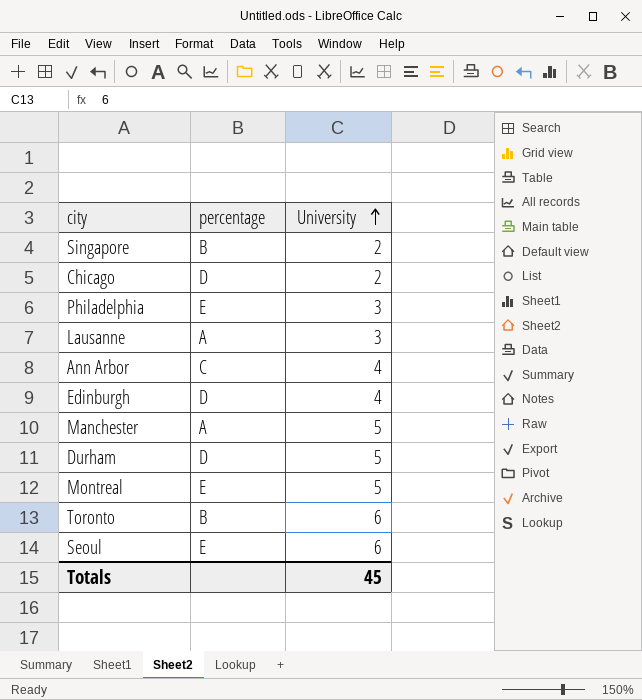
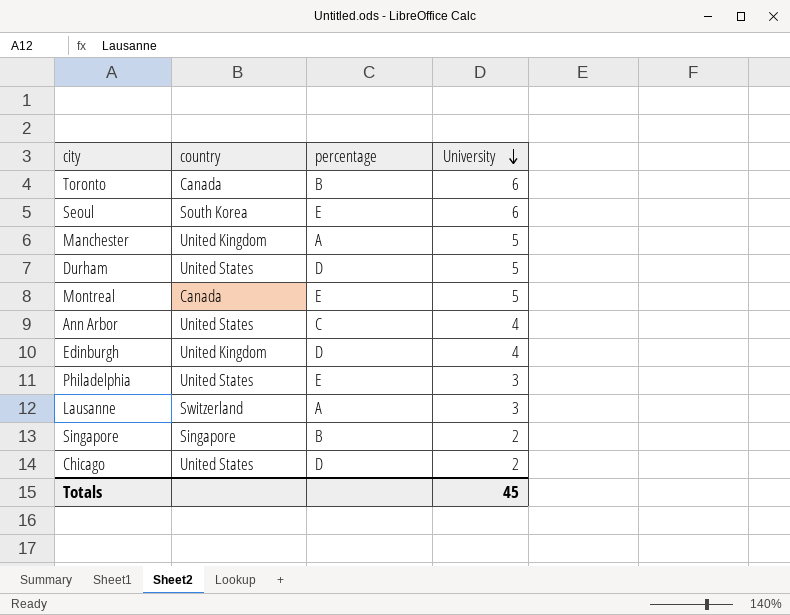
row order: University ascending -> University descending
column country | position: none -> 2

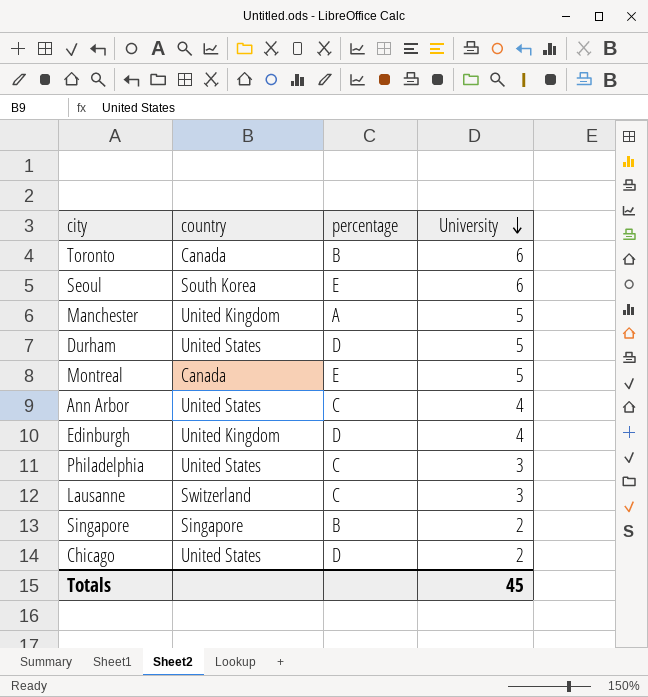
Philadelphia | percentage: E -> C
Lausanne | percentage: A -> C

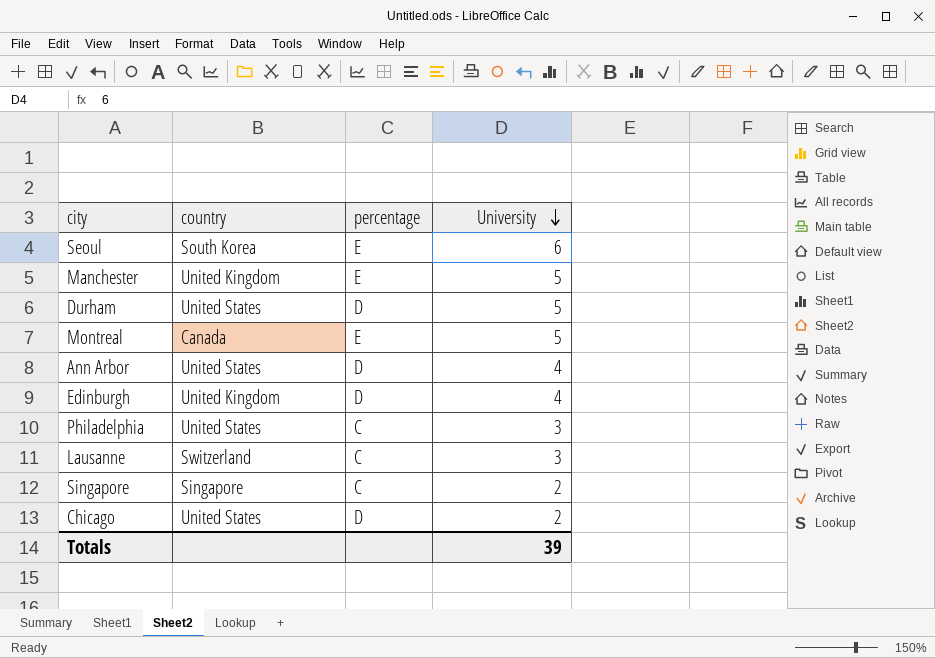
row Toronto: Canada | B | 6 -> none
Manchester | percentage: A -> E
Ann Arbor | percentage: C -> D
Singapore | percentage: B -> C
Totals | University: 45 -> 39

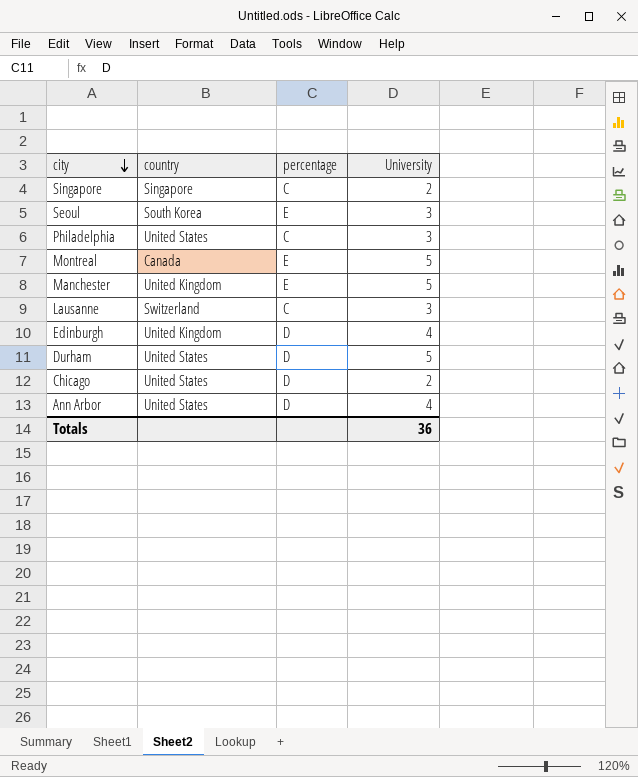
row order: University descending -> city descending
Seoul | University: 6 -> 3
Totals | University: 39 -> 36

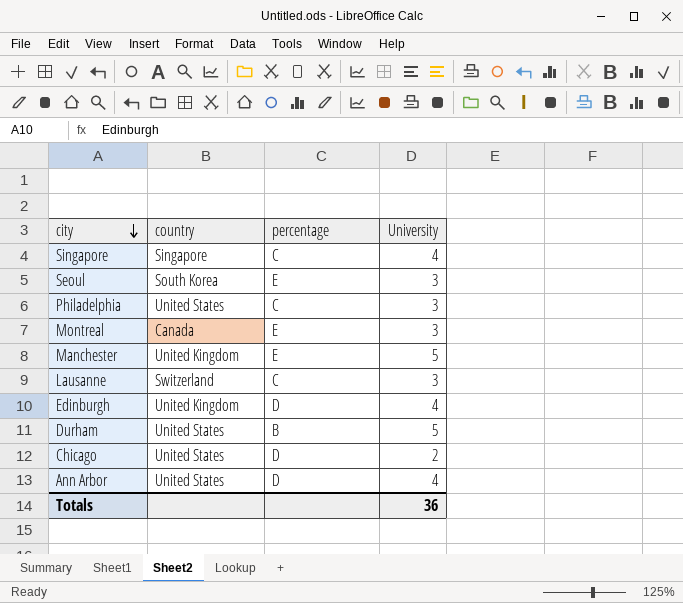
Singapore | University: 2 -> 4
Montreal | University: 5 -> 3
Durham | percentage: D -> B

